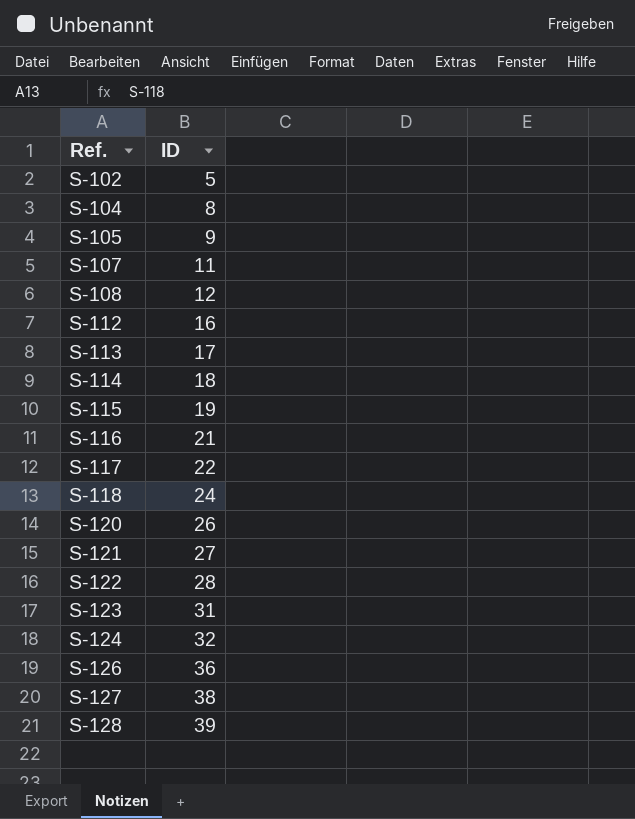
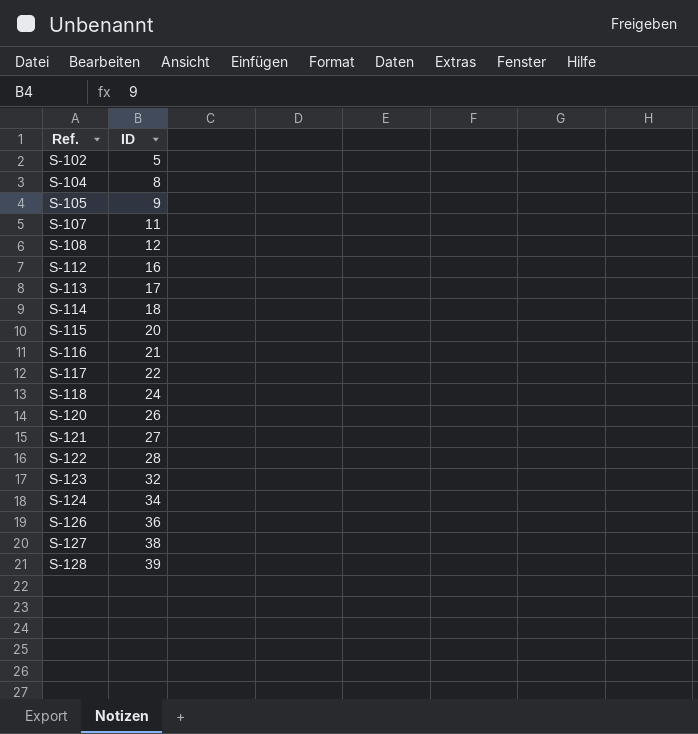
S-115 | ID: 19 -> 20
S-123 | ID: 31 -> 32
S-124 | ID: 32 -> 34

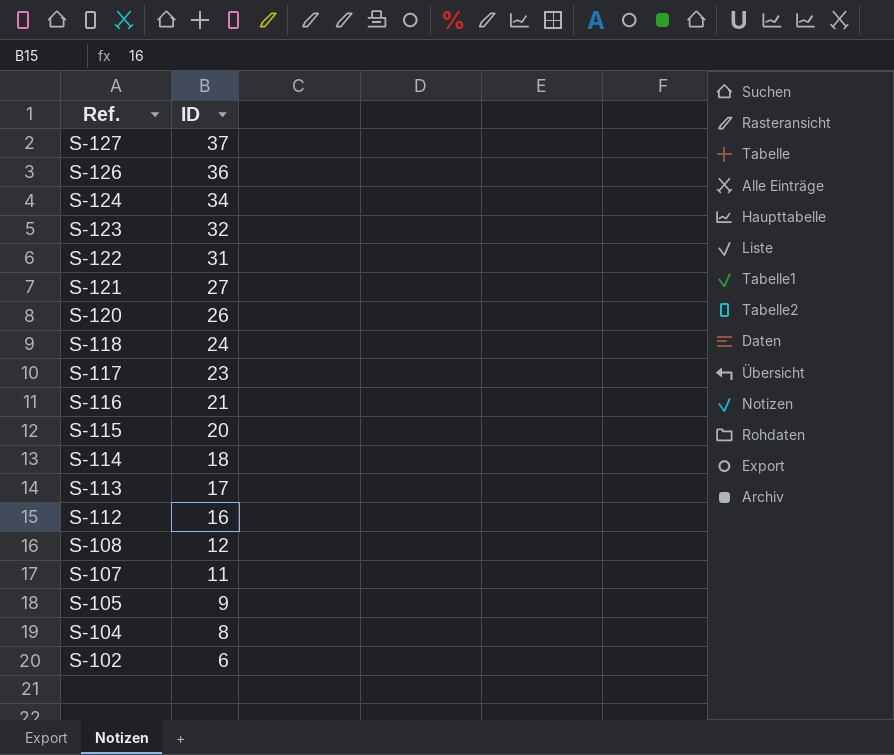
row order: Ref. ascending -> Ref. descending
row S-128: 39 -> none
S-127 | ID: 38 -> 37
S-122 | ID: 28 -> 31
S-117 | ID: 22 -> 23
S-102 | ID: 5 -> 6

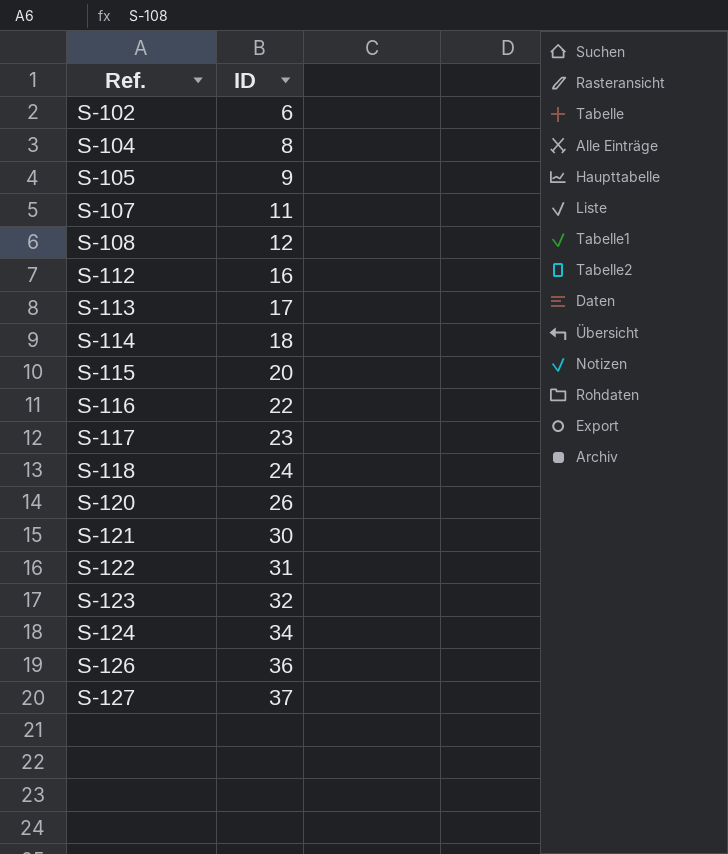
row order: Ref. descending -> Ref. ascending
S-116 | ID: 21 -> 22
S-121 | ID: 27 -> 30

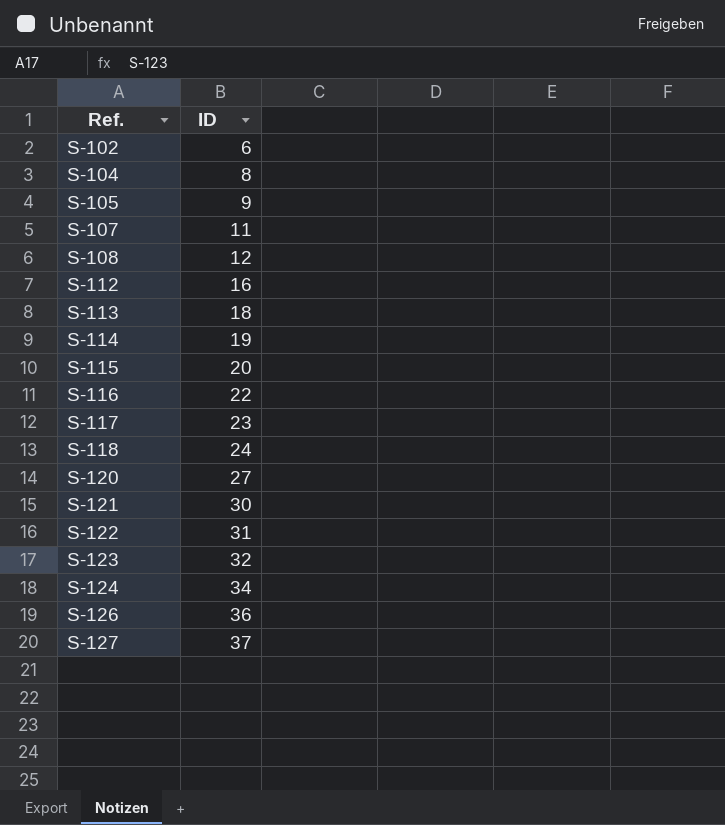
S-113 | ID: 17 -> 18
S-114 | ID: 18 -> 19
S-120 | ID: 26 -> 27

